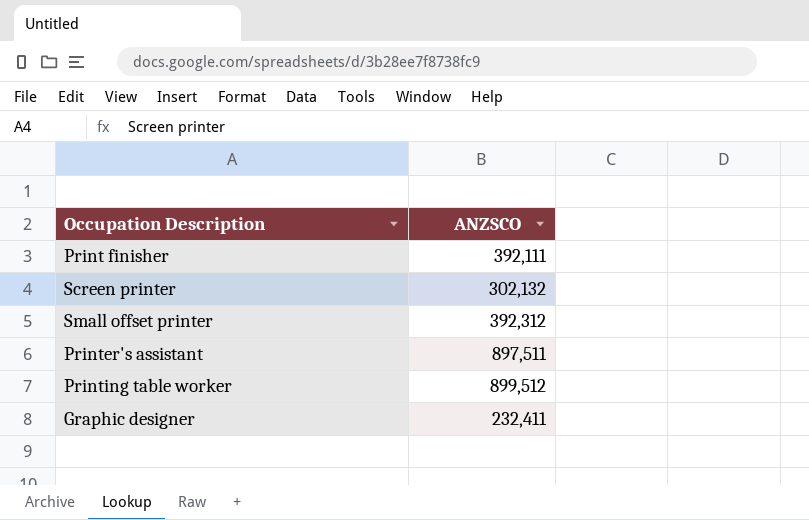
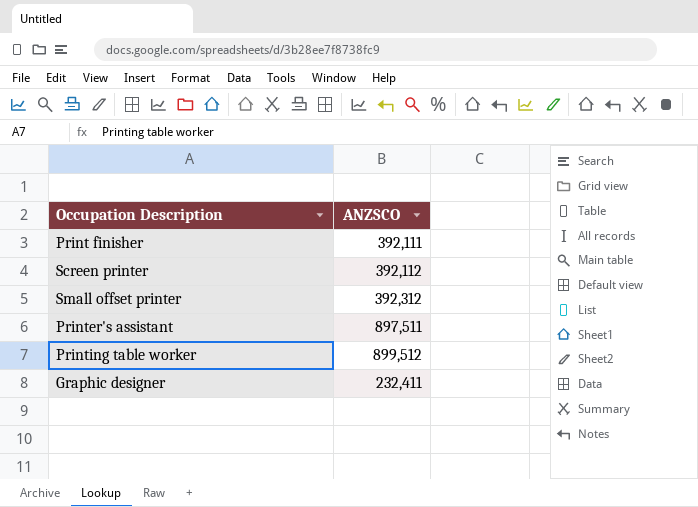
Screen printer | ANZSCO: 302,132 -> 392,112

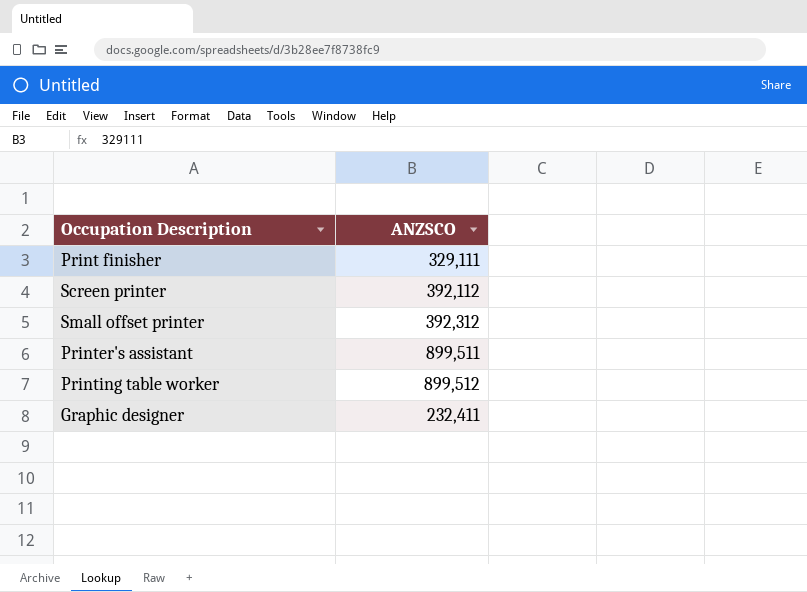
Print finisher | ANZSCO: 392,111 -> 329,111
Printer's assistant | ANZSCO: 897,511 -> 899,511

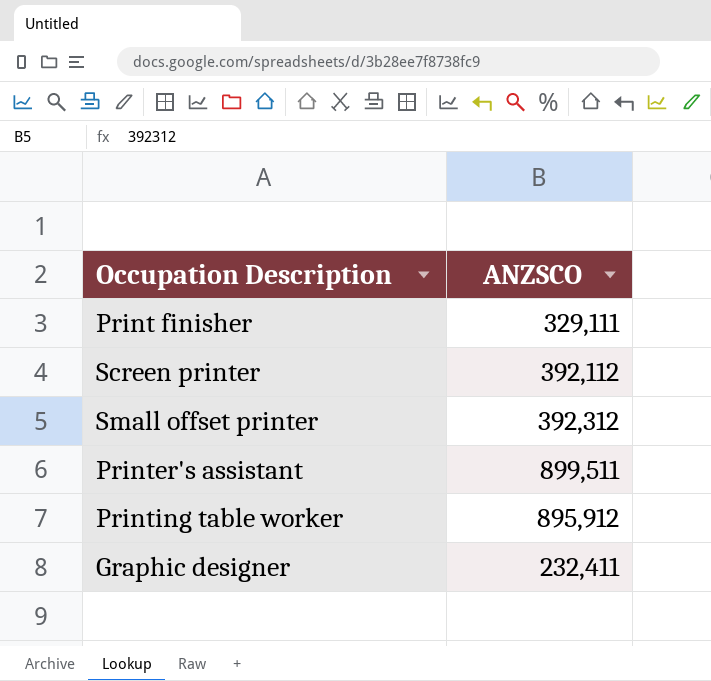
Printing table worker | ANZSCO: 899,512 -> 895,912

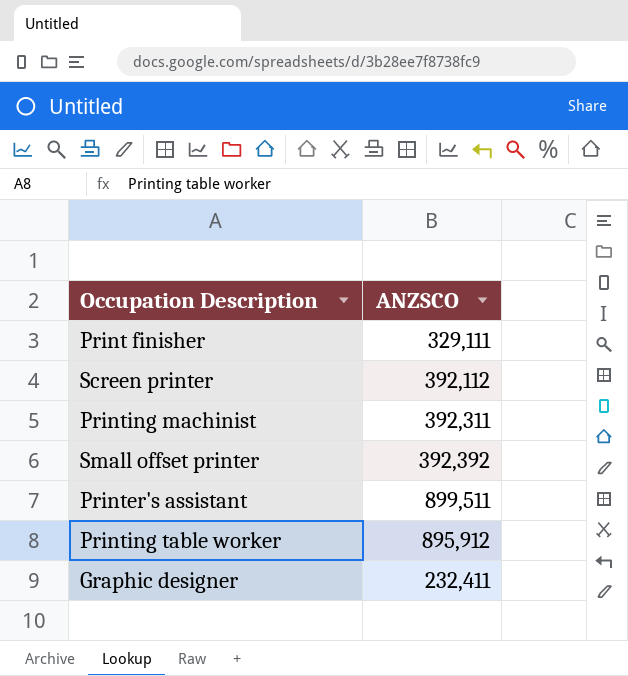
row Printing machinist: none -> 392,311
Small offset printer | ANZSCO: 392,312 -> 392,392

